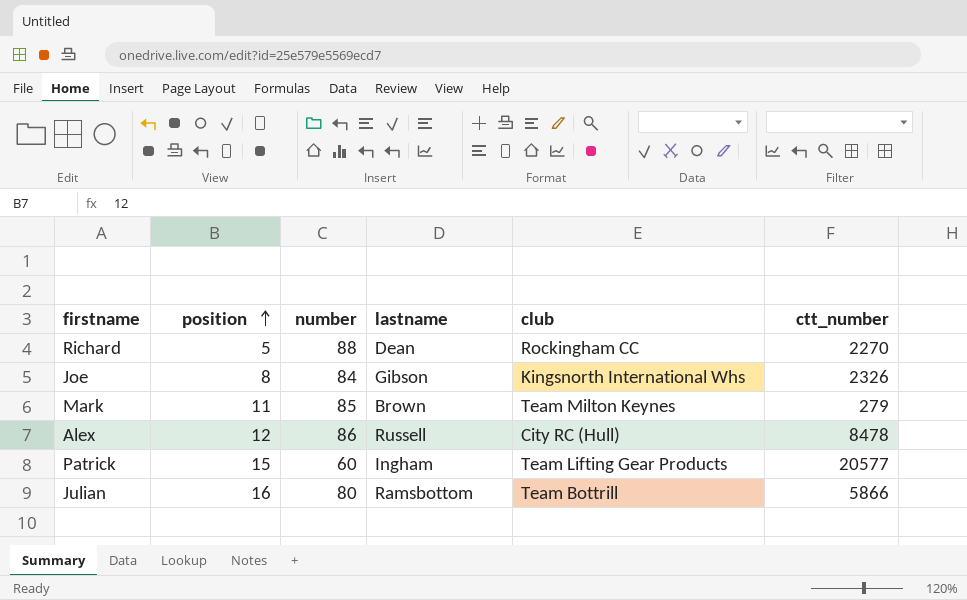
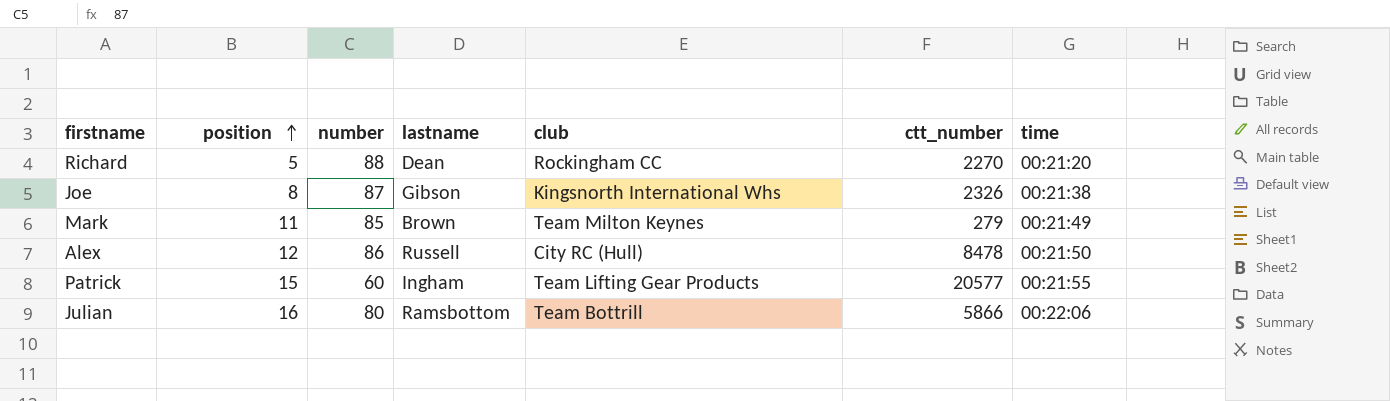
column time | position: none -> 7
Joe | number: 84 -> 87

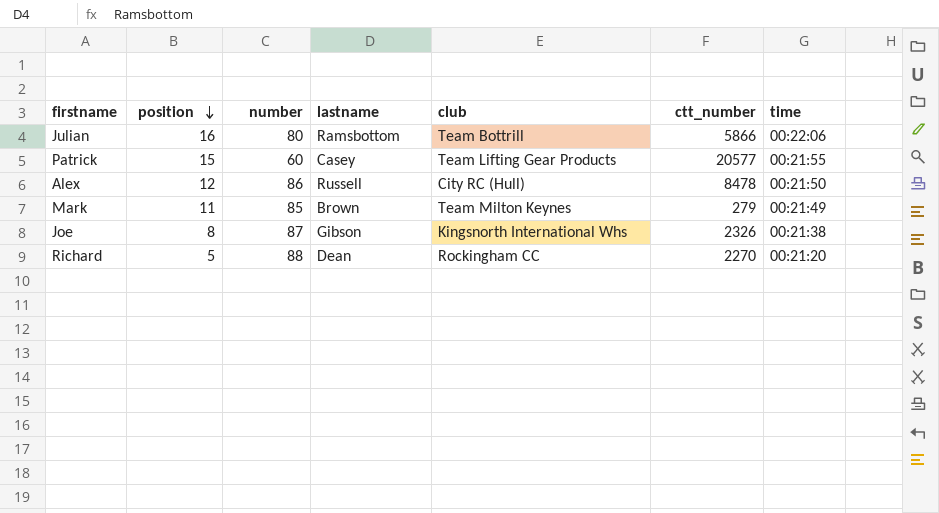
row order: position ascending -> position descending
Patrick | lastname: Ingham -> Casey

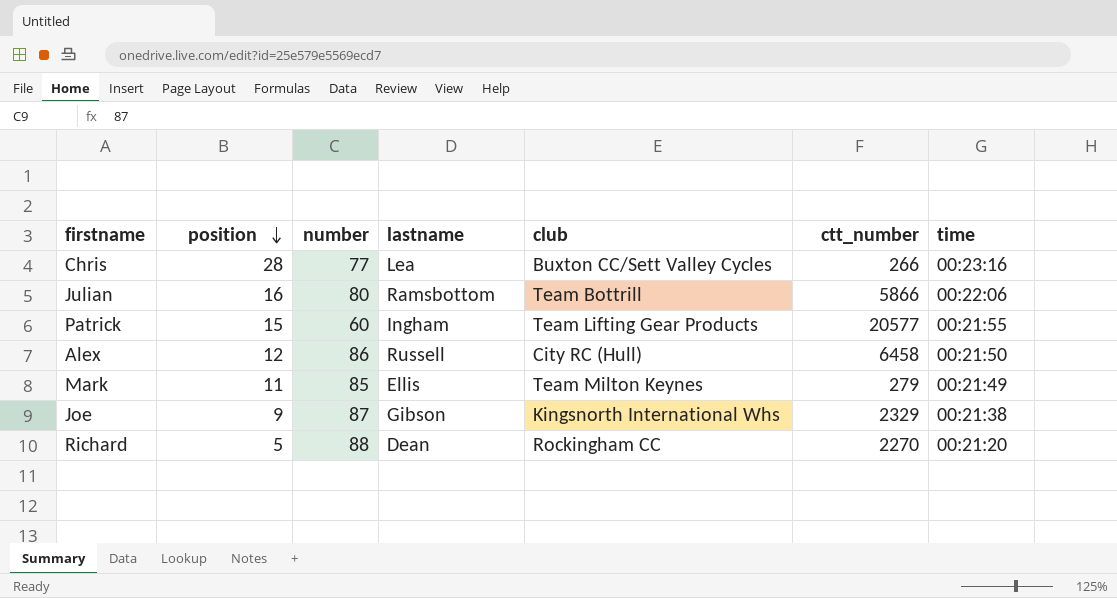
row Chris: none -> 28 | 77 | Lea | Buxton CC/Sett Valley Cycles | 266 | 00:23:16
Patrick | lastname: Casey -> Ingham
Alex | ctt_number: 8478 -> 6458
Mark | lastname: Brown -> Ellis
Joe | position: 8 -> 9
Joe | ctt_number: 2326 -> 2329

